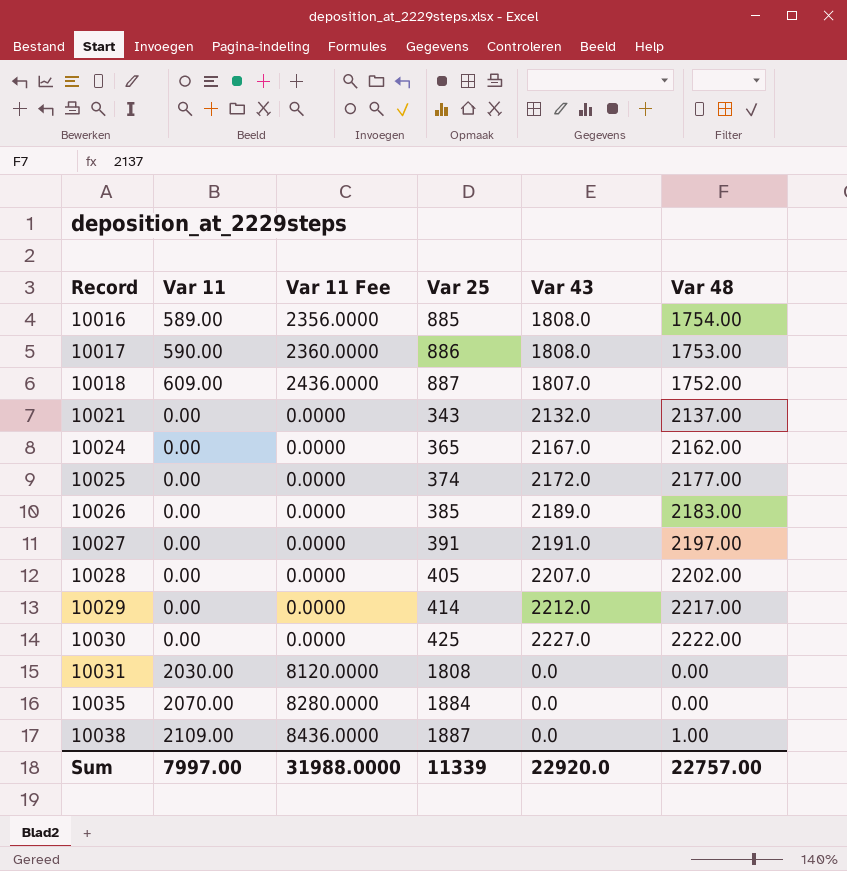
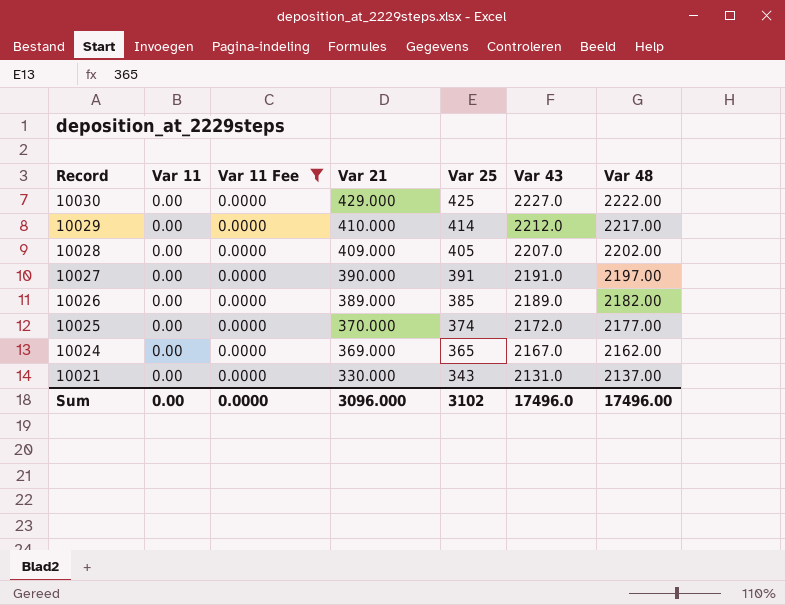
filter: none -> Var 11 Fee = 0.0000
row order: Record ascending -> Record descending
column Var 21 | position: none -> 4
10026 | Var 48: 2183.00 -> 2182.00
10021 | Var 43: 2132.0 -> 2131.0
Sum | Var 11: 7997.00 -> 0.00
Sum | Var 11 Fee: 31988.0000 -> 0.0000
Sum | Var 25: 11339 -> 3102
Sum | Var 43: 22920.0 -> 17496.0
Sum | Var 48: 22757.00 -> 17496.00

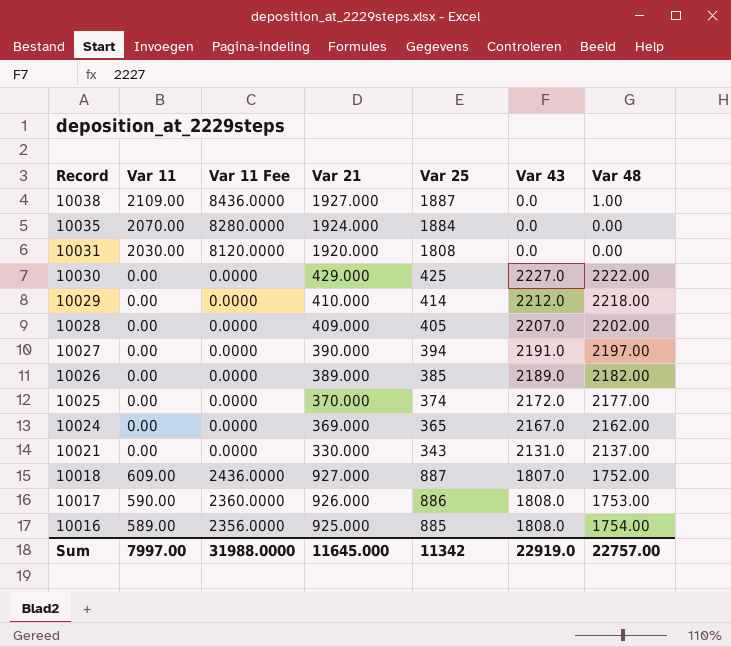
filter: Var 11 Fee = 0.0000 -> none
10029 | Var 48: 2217.00 -> 2218.00
10027 | Var 25: 391 -> 394
Sum | Var 11: 0.00 -> 7997.00
Sum | Var 11 Fee: 0.0000 -> 31988.0000
Sum | Var 21: 3096.000 -> 11645.000
Sum | Var 25: 3102 -> 11342
Sum | Var 43: 17496.0 -> 22919.0
Sum | Var 48: 17496.00 -> 22757.00

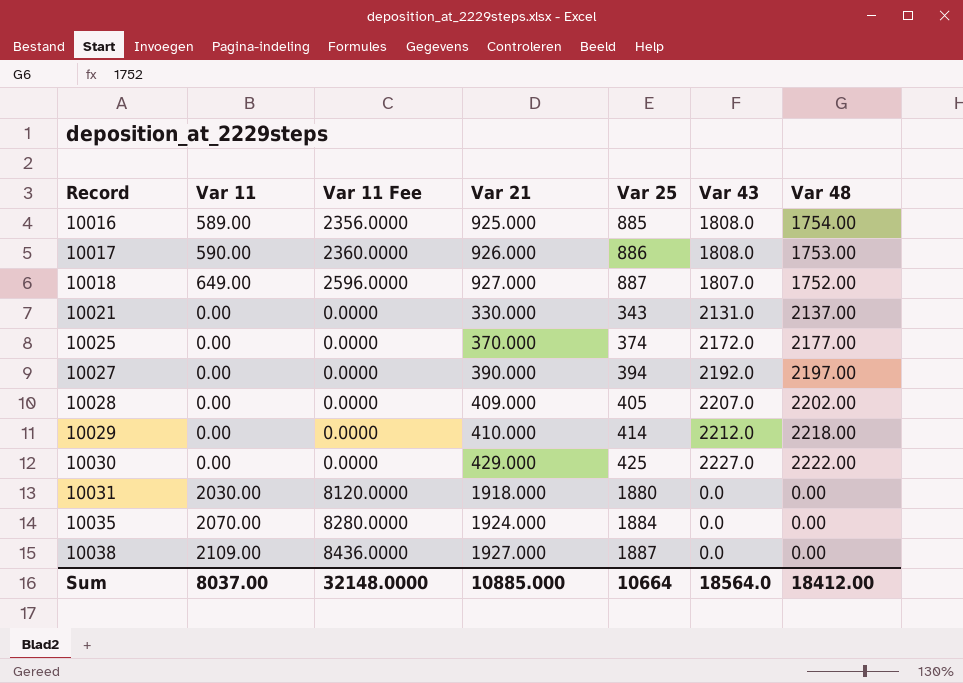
row order: Record descending -> Record ascending
row 10026: 0.00 | 0.0000 | 389.000 | 385 | 2189.0 | 2182.00 -> none
row 10024: 0.00 | 0.0000 | 369.000 | 365 | 2167.0 | 2162.00 -> none
10018 | Var 11: 609.00 -> 649.00
10018 | Var 11 Fee: 2436.0000 -> 2596.0000
10027 | Var 43: 2191.0 -> 2192.0
10031 | Var 21: 1920.000 -> 1918.000
10031 | Var 25: 1808 -> 1880
10038 | Var 48: 1.00 -> 0.00
Sum | Var 11: 7997.00 -> 8037.00
Sum | Var 11 Fee: 31988.0000 -> 32148.0000
Sum | Var 21: 11645.000 -> 10885.000
Sum | Var 25: 11342 -> 10664
Sum | Var 43: 22919.0 -> 18564.0
Sum | Var 48: 22757.00 -> 18412.00

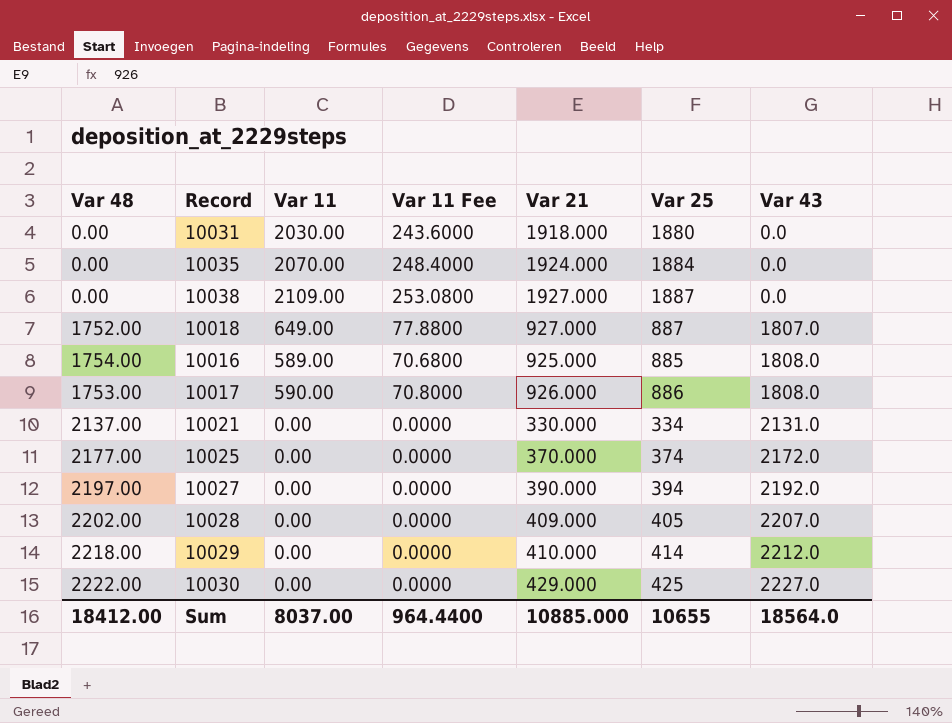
row order: Record ascending -> Var 43 ascending
column Var 48 | position: 7 -> 1
column Var 11 Fee | formula: [Var 11] * 4 -> [Var 11] * 0.12
10021 | Var 25: 343 -> 334
Sum | Var 11 Fee: 32148.0000 -> 964.4400
Sum | Var 25: 10664 -> 10655

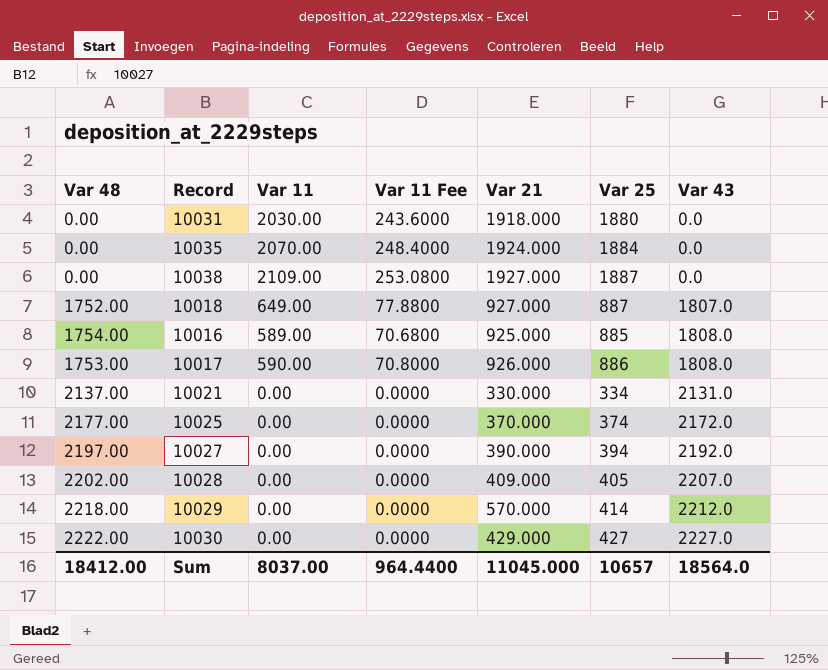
10029 | Var 21: 410.000 -> 570.000
10030 | Var 25: 425 -> 427
Sum | Var 21: 10885.000 -> 11045.000
Sum | Var 25: 10655 -> 10657

